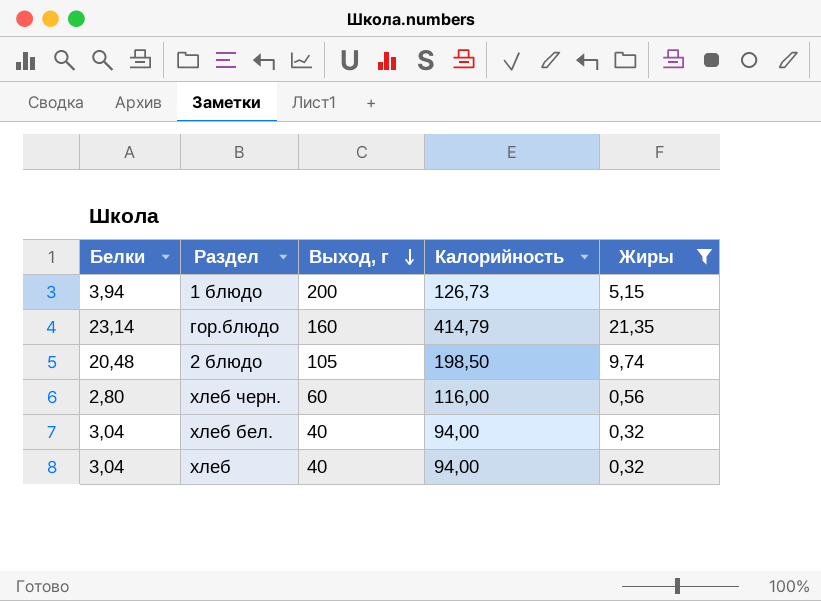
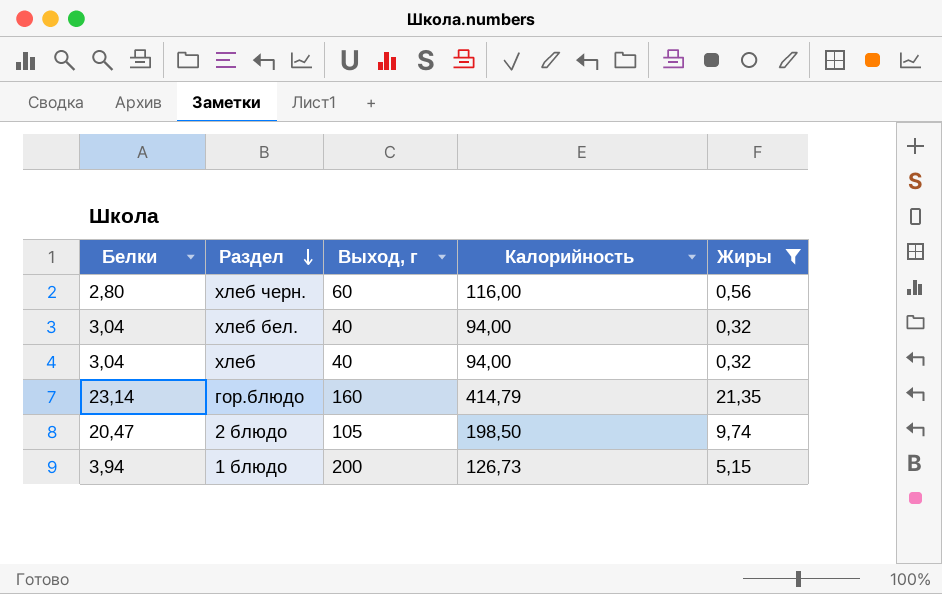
row order: Выход, г descending -> Раздел descending
2 блюдо | Белки: 20,48 -> 20,47

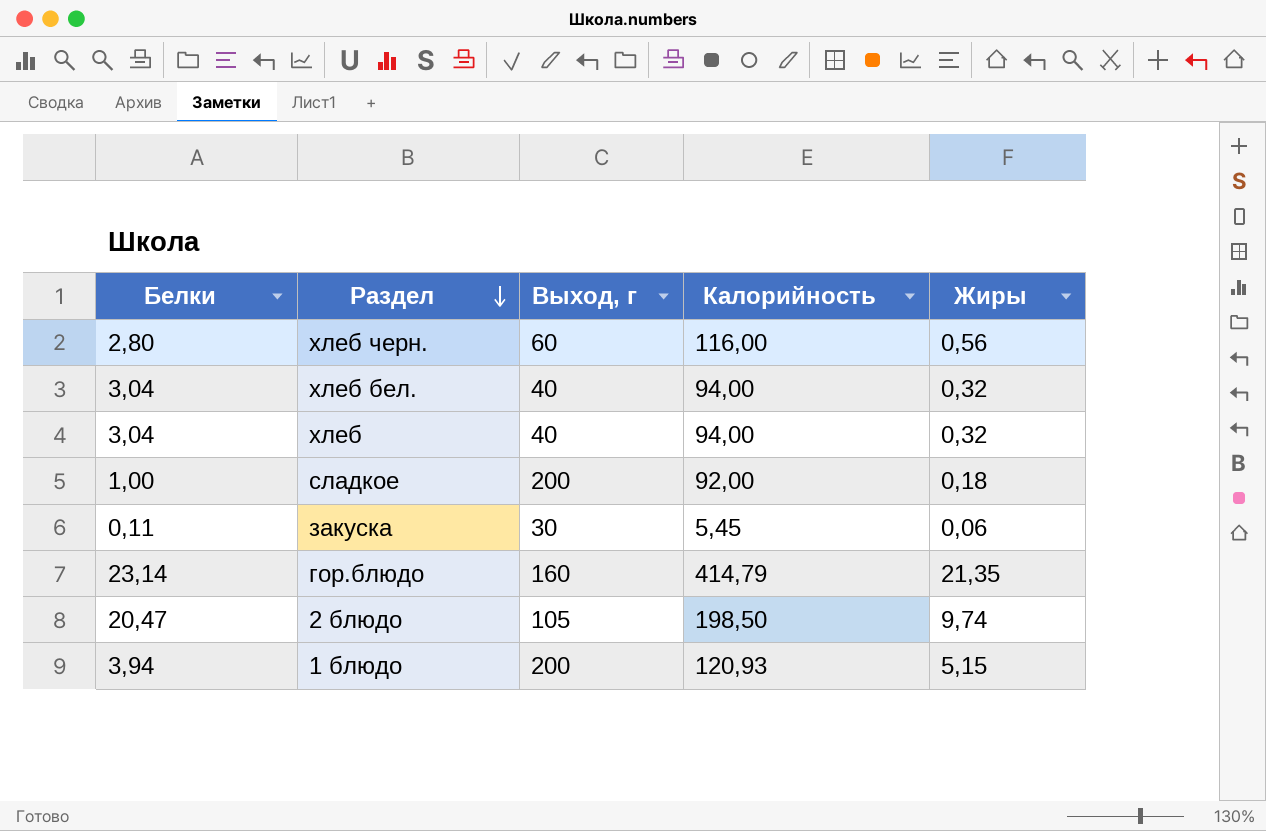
filter: Жиры >= 0,32 -> none
1 блюдо | Калорийность: 126,73 -> 120,93

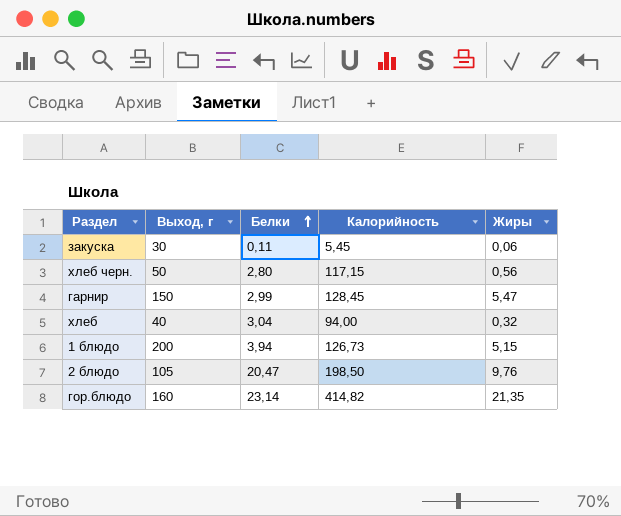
row order: Раздел descending -> Белки ascending
column Белки | position: 1 -> 3
row хлеб бел.: 3,04 | 40 | 94,00 | 0,32 -> none
row сладкое: 1,00 | 200 | 92,00 | 0,18 -> none
хлеб черн. | Выход, г: 60 -> 50
хлеб черн. | Калорийность: 116,00 -> 117,15
row гарнир: none -> 150 | 2,99 | 128,45 | 5,47
1 блюдо | Калорийность: 120,93 -> 126,73
2 блюдо | Жиры: 9,74 -> 9,76
гор.блюдо | Калорийность: 414,79 -> 414,82

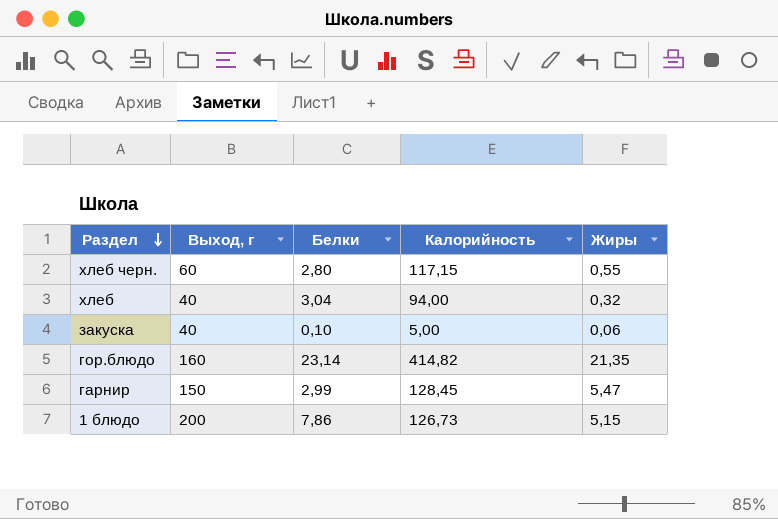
row order: Белки ascending -> Раздел descending
row 2 блюдо: 105 | 20,47 | 198,50 | 9,76 -> none
хлеб черн. | Выход, г: 50 -> 60
хлеб черн. | Жиры: 0,56 -> 0,55
закуска | Выход, г: 30 -> 40
закуска | Белки: 0,11 -> 0,10
закуска | Калорийность: 5,45 -> 5,00
1 блюдо | Белки: 3,94 -> 7,86

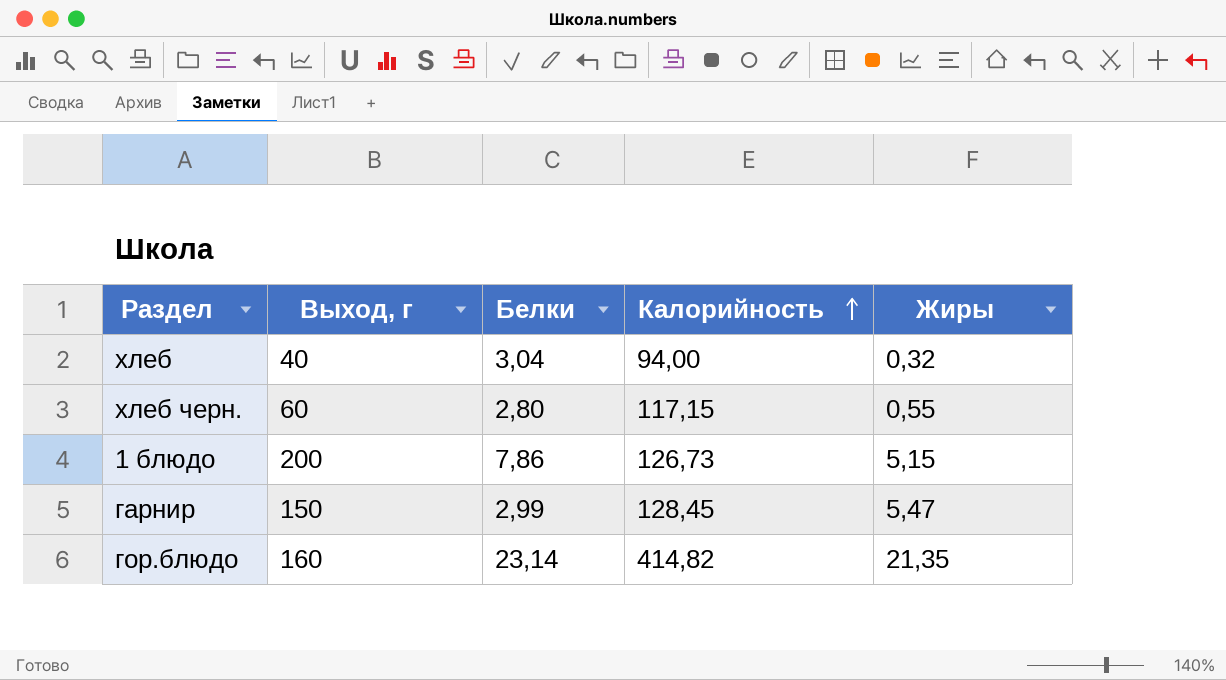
row order: Раздел descending -> Калорийность ascending
row закуска: 40 | 0,10 | 5,00 | 0,06 -> none

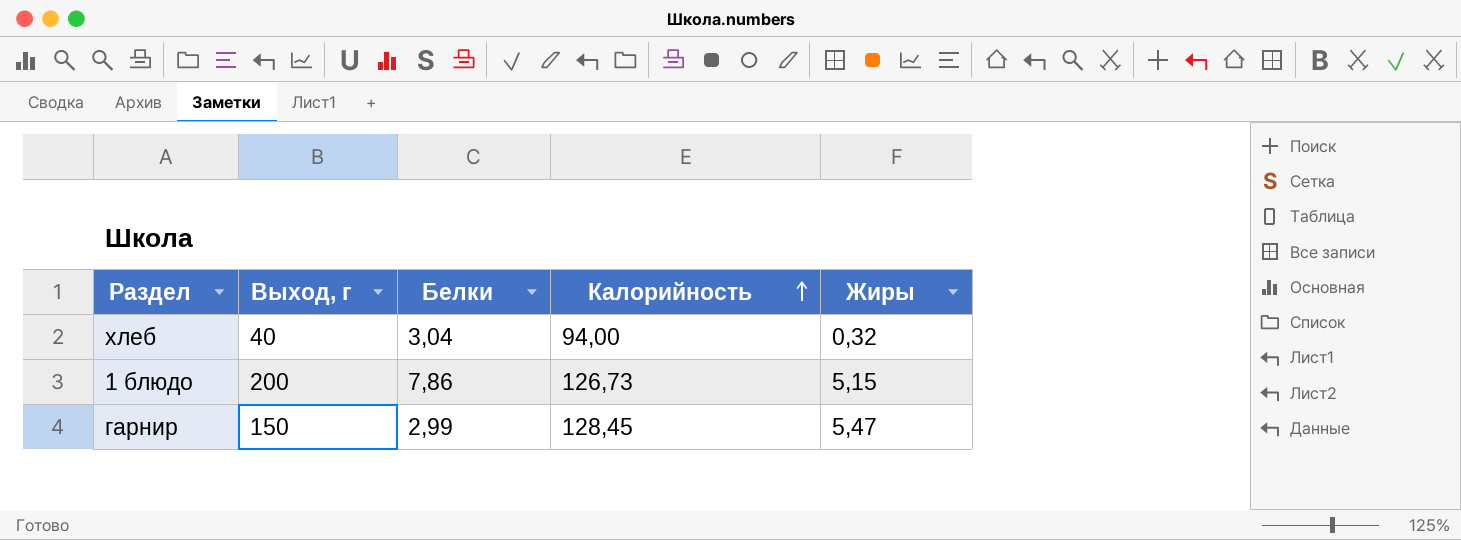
row хлеб черн.: 60 | 2,80 | 117,15 | 0,55 -> none
row гор.блюдо: 160 | 23,14 | 414,82 | 21,35 -> none

